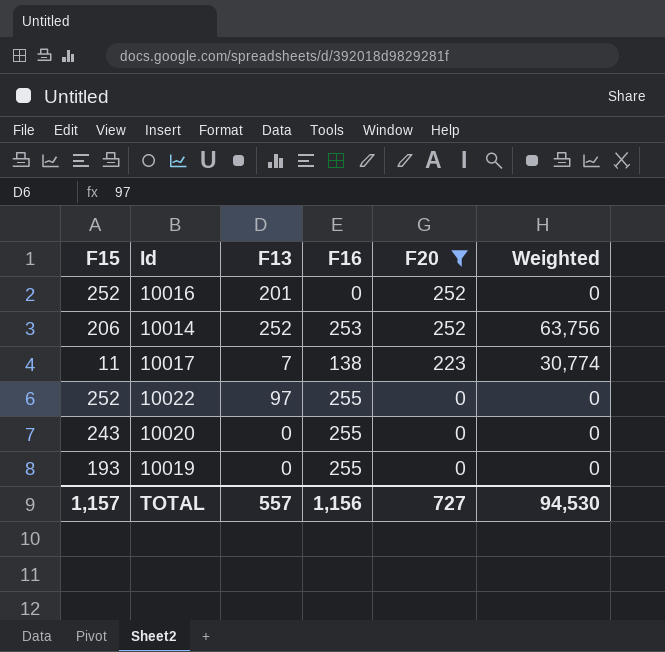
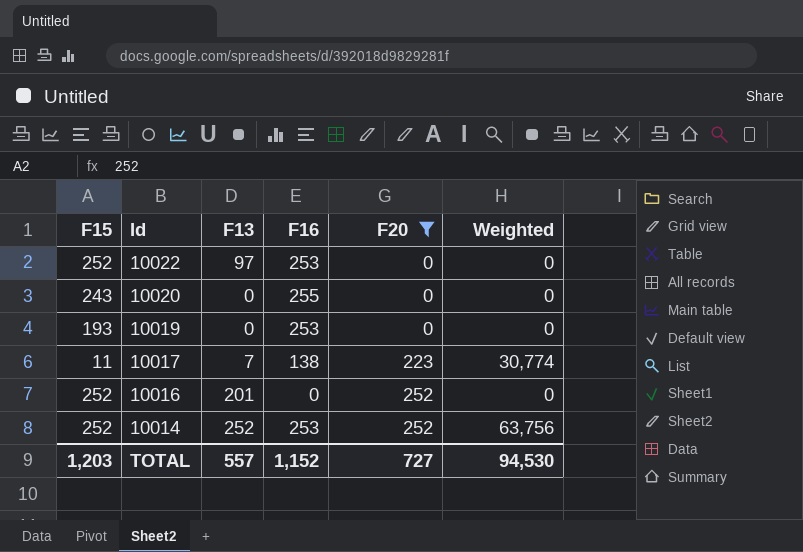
row order: F20 descending -> Id descending
10022 | F16: 255 -> 253
10019 | F16: 255 -> 253
10014 | F15: 206 -> 252
TOTAL | F15: 1,157 -> 1,203
TOTAL | F16: 1,156 -> 1,152

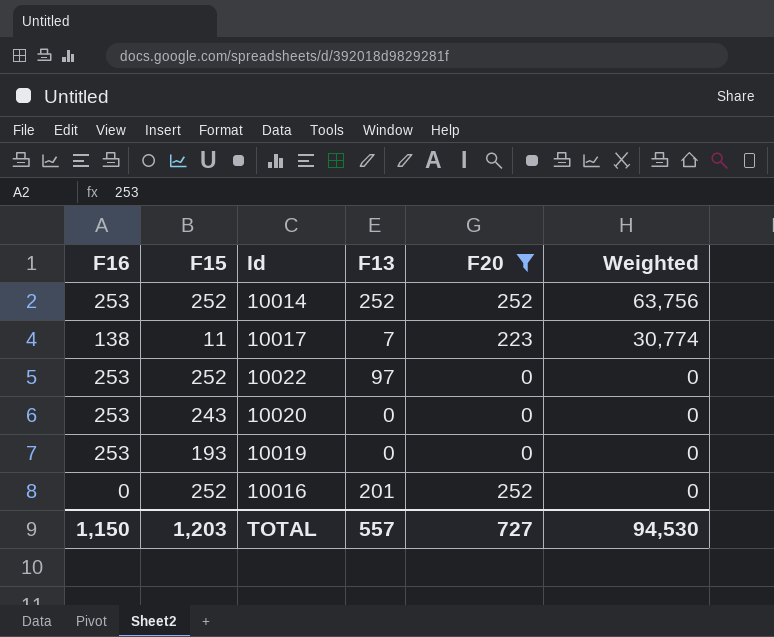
row order: Id descending -> Weighted descending
column F16 | position: 4 -> 1
10020 | F16: 255 -> 253
TOTAL | F16: 1,152 -> 1,150

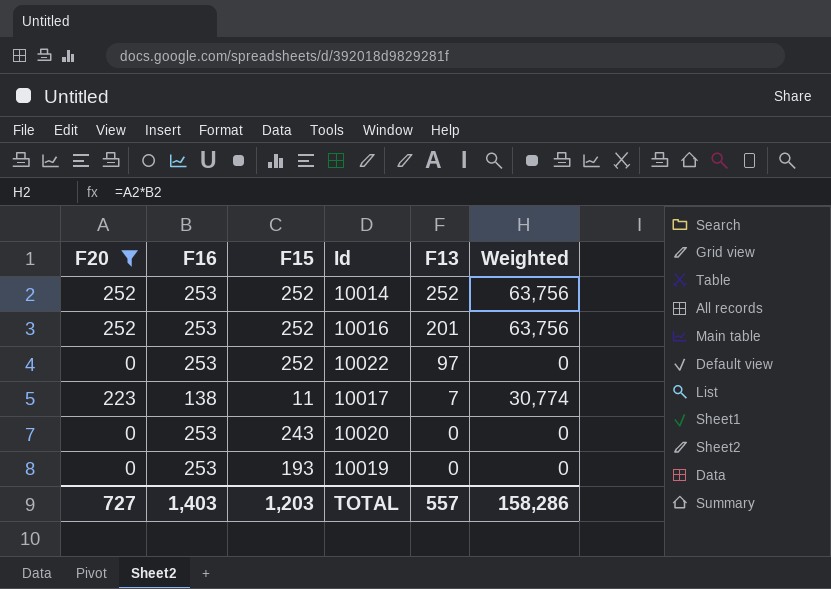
row order: Weighted descending -> F13 descending
column F20 | position: 5 -> 1
10016 | F16: 0 -> 253
10016 | Weighted: 0 -> 63,756
TOTAL | F16: 1,150 -> 1,403
TOTAL | Weighted: 94,530 -> 158,286

